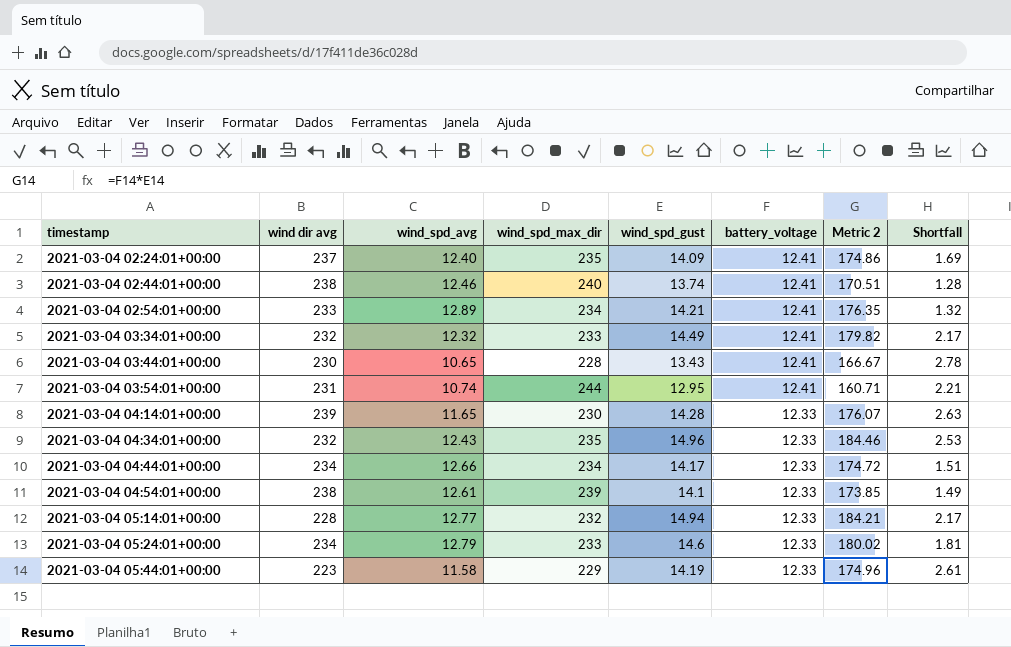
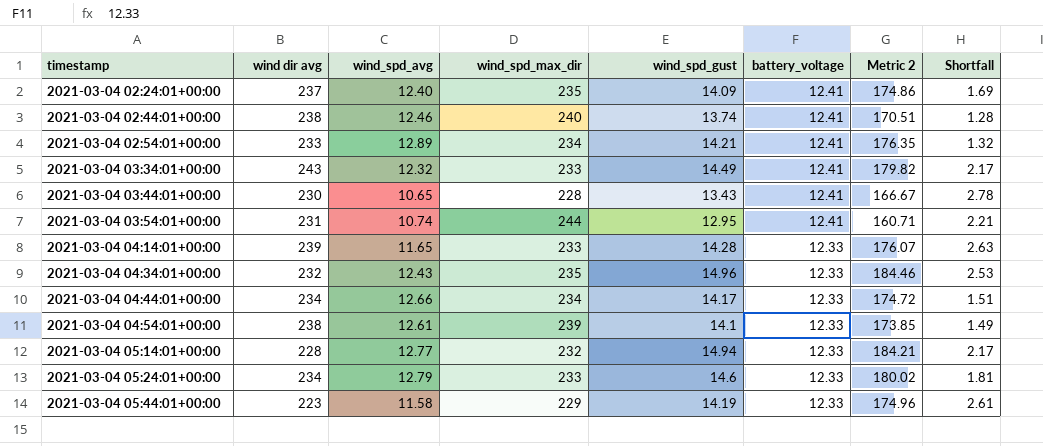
2021-03-04 03:34:01+00:00 | wind dir avg: 232 -> 243
2021-03-04 04:14:01+00:00 | wind_spd_max_dir: 230 -> 233

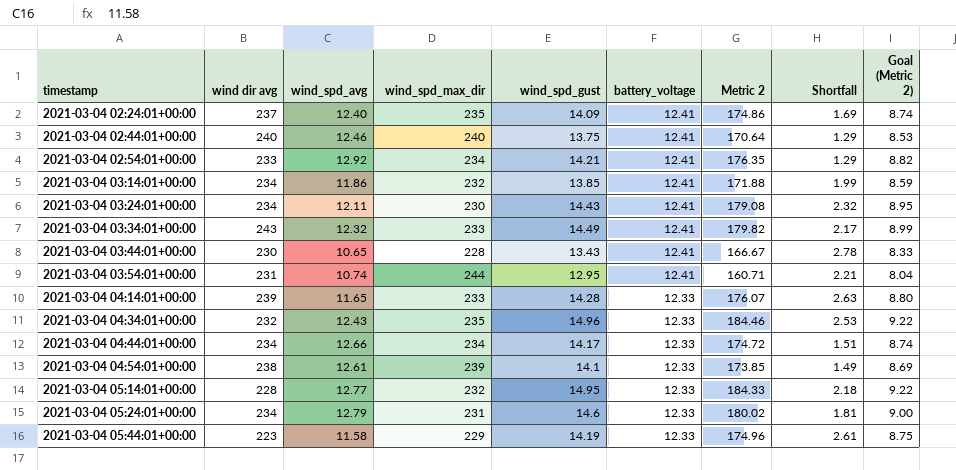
column Goal (Metric 2) | formula: none -> [Metric 2] * 0.05
2021-03-04 02:44:01+00:00 | wind dir avg: 238 -> 240
2021-03-04 02:44:01+00:00 | wind_spd_gust: 13.74 -> 13.75
2021-03-04 02:44:01+00:00 | Metric 2: 170.51 -> 170.64
2021-03-04 02:44:01+00:00 | Shortfall: 1.28 -> 1.29
2021-03-04 02:54:01+00:00 | wind_spd_avg: 12.89 -> 12.92
2021-03-04 02:54:01+00:00 | Shortfall: 1.32 -> 1.29
row 2021-03-04 03:14:01+00:00: none -> 234 | 11.86 | 232 | 13.85 | 12.41 | 171.88 | 1.99 | 8.59
row 2021-03-04 03:24:01+00:00: none -> 234 | 12.11 | 230 | 14.43 | 12.41 | 179.08 | 2.32 | 8.95
2021-03-04 05:14:01+00:00 | wind_spd_gust: 14.94 -> 14.95
2021-03-04 05:14:01+00:00 | Metric 2: 184.21 -> 184.33
2021-03-04 05:14:01+00:00 | Shortfall: 2.17 -> 2.18
2021-03-04 05:24:01+00:00 | wind_spd_max_dir: 233 -> 231

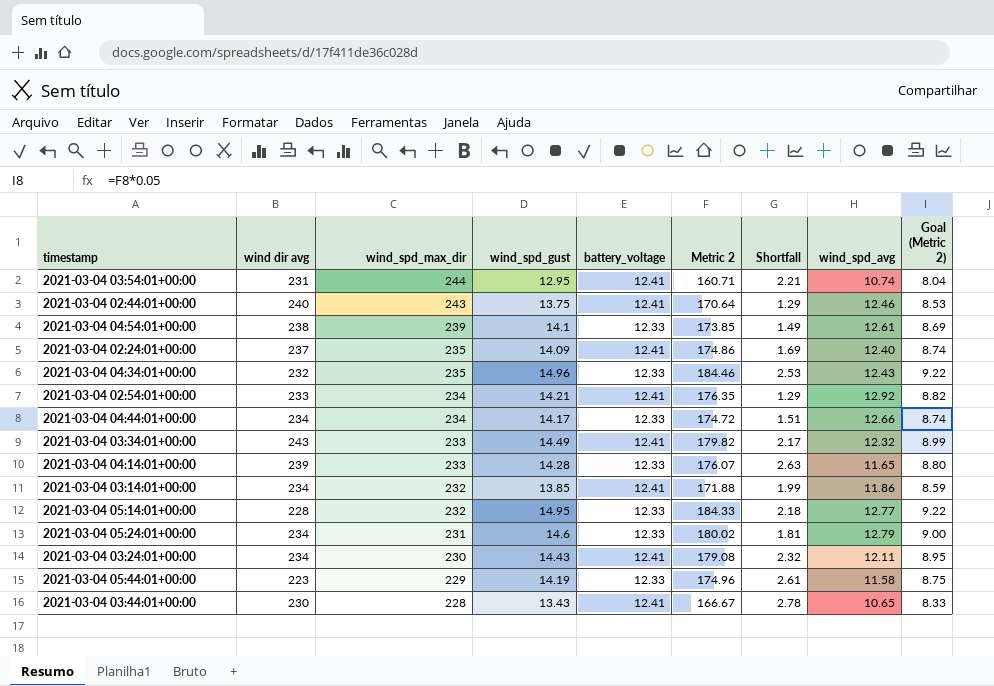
row order: timestamp ascending -> wind_spd_max_dir descending
column wind_spd_avg | position: 3 -> 8
2021-03-04 02:44:01+00:00 | wind_spd_max_dir: 240 -> 243

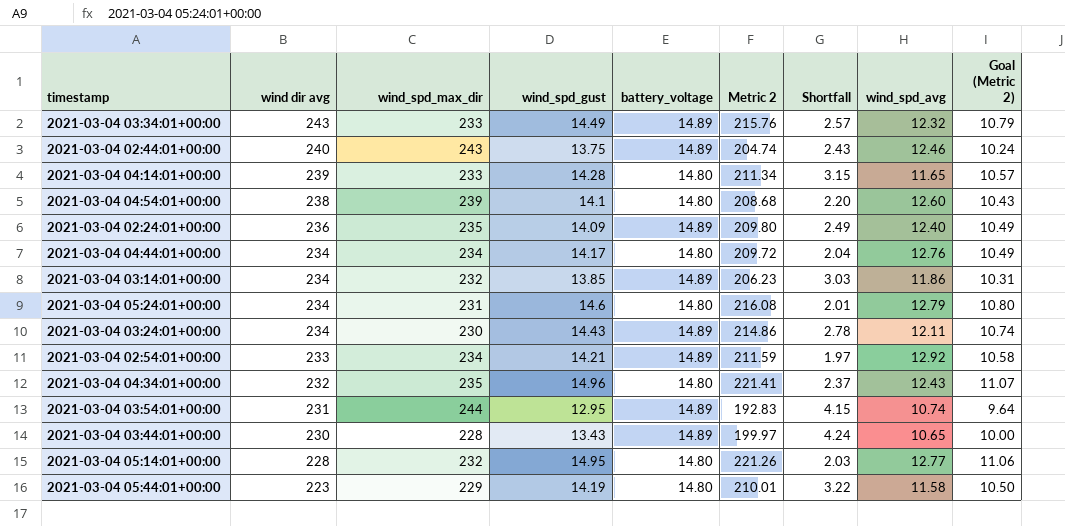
row order: wind_spd_max_dir descending -> wind dir avg descending
column Shortfall | formula: [wind_spd_gust] - [wind_spd_avg] -> [battery_voltage] - [wind_spd_avg]
2021-03-04 03:34:01+00:00 | battery_voltage: 12.41 -> 14.89
2021-03-04 03:34:01+00:00 | Metric 2: 179.82 -> 215.76
2021-03-04 03:34:01+00:00 | Goal (Metric 2): 8.99 -> 10.79
2021-03-04 02:44:01+00:00 | battery_voltage: 12.41 -> 14.89
2021-03-04 02:44:01+00:00 | Metric 2: 170.64 -> 204.74
2021-03-04 02:44:01+00:00 | Goal (Metric 2): 8.53 -> 10.24
2021-03-04 04:14:01+00:00 | battery_voltage: 12.33 -> 14.80
2021-03-04 04:14:01+00:00 | Metric 2: 176.07 -> 211.34
2021-03-04 04:14:01+00:00 | Goal (Metric 2): 8.80 -> 10.57
2021-03-04 04:54:01+00:00 | battery_voltage: 12.33 -> 14.80
2021-03-04 04:54:01+00:00 | Metric 2: 173.85 -> 208.68
2021-03-04 04:54:01+00:00 | wind_spd_avg: 12.61 -> 12.60
2021-03-04 04:54:01+00:00 | Goal (Metric 2): 8.69 -> 10.43
2021-03-04 02:24:01+00:00 | wind dir avg: 237 -> 236
2021-03-04 02:24:01+00:00 | battery_voltage: 12.41 -> 14.89
2021-03-04 02:24:01+00:00 | Metric 2: 174.86 -> 209.80
2021-03-04 02:24:01+00:00 | Goal (Metric 2): 8.74 -> 10.49
2021-03-04 04:44:01+00:00 | battery_voltage: 12.33 -> 14.80
2021-03-04 04:44:01+00:00 | Metric 2: 174.72 -> 209.72
2021-03-04 04:44:01+00:00 | wind_spd_avg: 12.66 -> 12.76
2021-03-04 04:44:01+00:00 | Goal (Metric 2): 8.74 -> 10.49
2021-03-04 03:14:01+00:00 | battery_voltage: 12.41 -> 14.89
2021-03-04 03:14:01+00:00 | Metric 2: 171.88 -> 206.23
2021-03-04 03:14:01+00:00 | Goal (Metric 2): 8.59 -> 10.31
2021-03-04 05:24:01+00:00 | battery_voltage: 12.33 -> 14.80
2021-03-04 05:24:01+00:00 | Metric 2: 180.02 -> 216.08
2021-03-04 05:24:01+00:00 | Goal (Metric 2): 9.00 -> 10.80
2021-03-04 03:24:01+00:00 | battery_voltage: 12.41 -> 14.89
2021-03-04 03:24:01+00:00 | Metric 2: 179.08 -> 214.86
2021-03-04 03:24:01+00:00 | Goal (Metric 2): 8.95 -> 10.74
2021-03-04 02:54:01+00:00 | battery_voltage: 12.41 -> 14.89
2021-03-04 02:54:01+00:00 | Metric 2: 176.35 -> 211.59
2021-03-04 02:54:01+00:00 | Goal (Metric 2): 8.82 -> 10.58
2021-03-04 04:34:01+00:00 | battery_voltage: 12.33 -> 14.80
2021-03-04 04:34:01+00:00 | Metric 2: 184.46 -> 221.41
2021-03-04 04:34:01+00:00 | Goal (Metric 2): 9.22 -> 11.07
2021-03-04 03:54:01+00:00 | battery_voltage: 12.41 -> 14.89
2021-03-04 03:54:01+00:00 | Metric 2: 160.71 -> 192.83
2021-03-04 03:54:01+00:00 | Goal (Metric 2): 8.04 -> 9.64
2021-03-04 03:44:01+00:00 | battery_voltage: 12.41 -> 14.89
2021-03-04 03:44:01+00:00 | Metric 2: 166.67 -> 199.97
2021-03-04 03:44:01+00:00 | Goal (Metric 2): 8.33 -> 10.00
2021-03-04 05:14:01+00:00 | battery_voltage: 12.33 -> 14.80
2021-03-04 05:14:01+00:00 | Metric 2: 184.33 -> 221.26
2021-03-04 05:14:01+00:00 | Goal (Metric 2): 9.22 -> 11.06
2021-03-04 05:44:01+00:00 | battery_voltage: 12.33 -> 14.80
2021-03-04 05:44:01+00:00 | Metric 2: 174.96 -> 210.01
2021-03-04 05:44:01+00:00 | Goal (Metric 2): 8.75 -> 10.50

